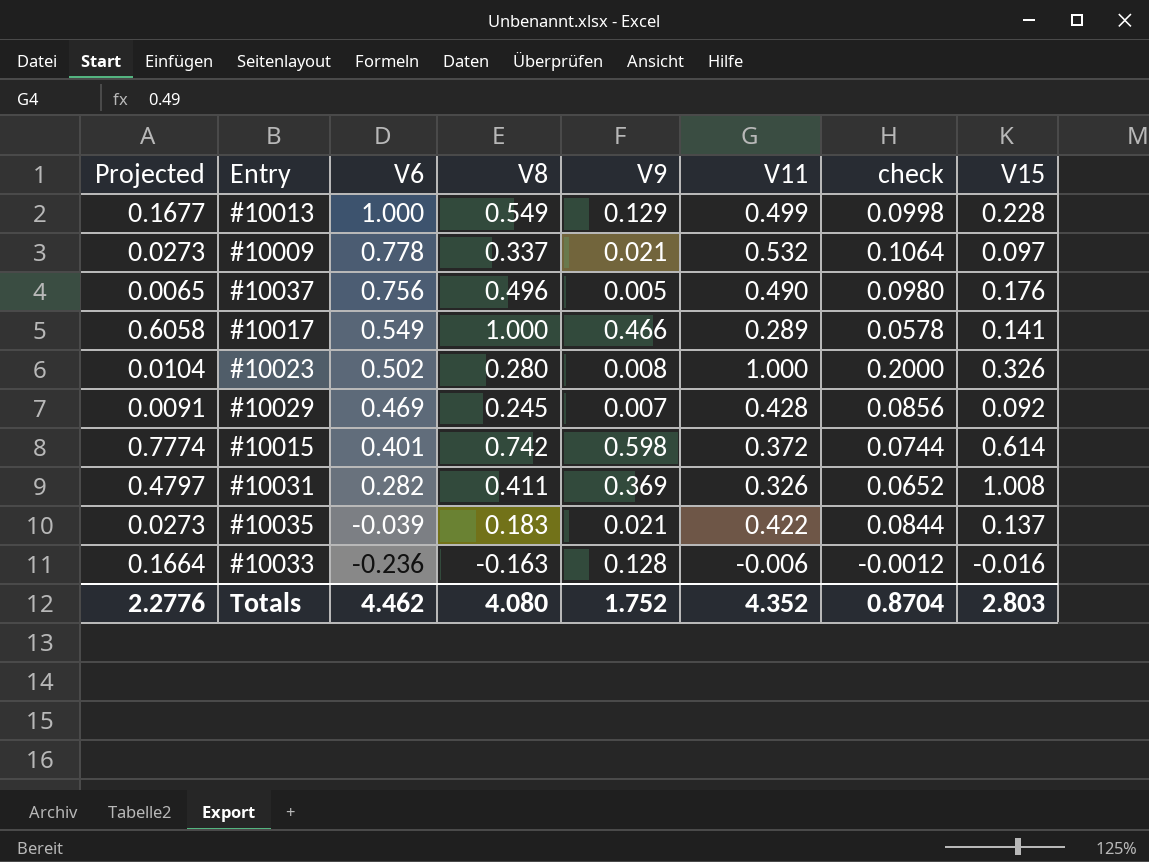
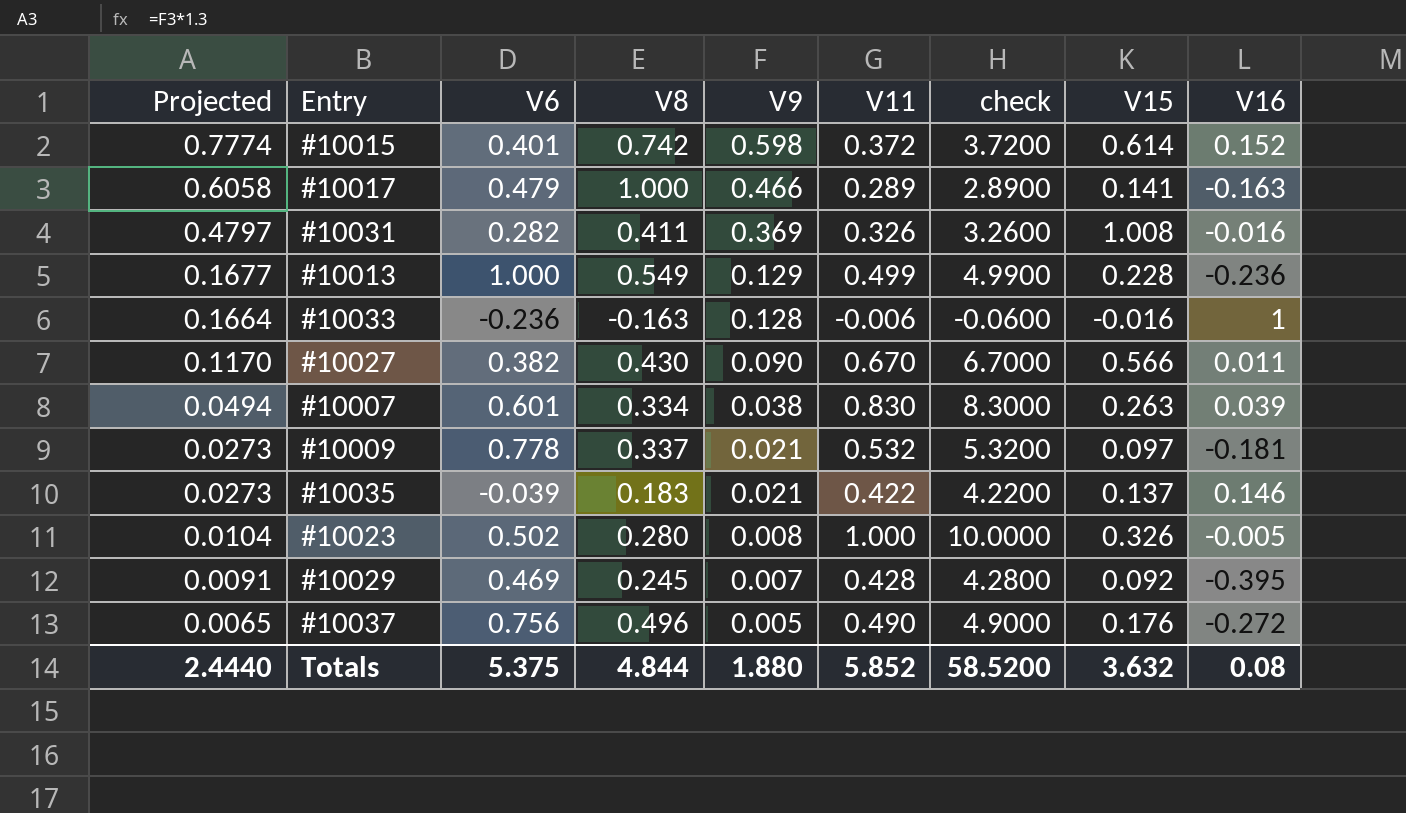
row order: V6 descending -> Projected descending
column check | formula: [V11] * 0.2 -> [V11] * 10
column V16 | position: none -> 9
#10017 | V6: 0.549 -> 0.479
row #10027: none -> 0.1170 | 0.382 | 0.430 | 0.090 | 0.670 | 6.7000 | 0.566 | 0.011
row #10007: none -> 0.0494 | 0.601 | 0.334 | 0.038 | 0.830 | 8.3000 | 0.263 | 0.039
Totals | Projected: 2.2776 -> 2.4440
Totals | V6: 4.462 -> 5.375
Totals | V8: 4.080 -> 4.844
Totals | V9: 1.752 -> 1.880
Totals | V11: 4.352 -> 5.852
Totals | check: 0.8704 -> 58.5200
Totals | V15: 2.803 -> 3.632

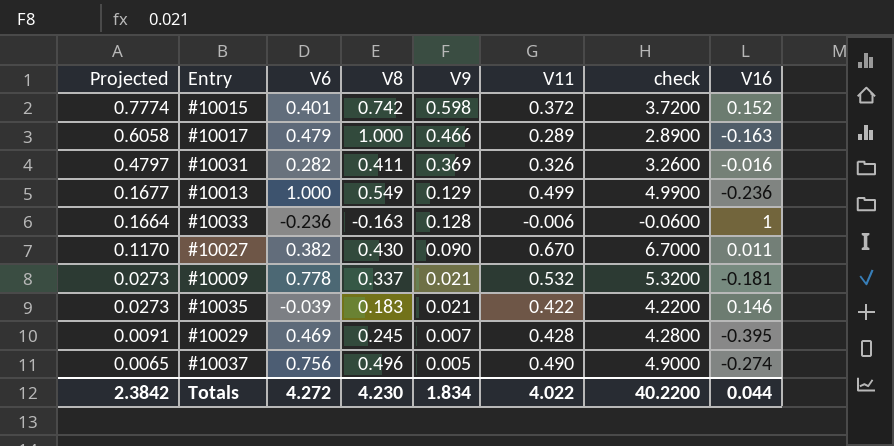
column V15 | position: 8 -> none
row #10007: 0.0494 | 0.601 | 0.334 | 0.038 | 0.830 | 8.3000 | 0.263 | 0.039 -> none
row #10023: 0.0104 | 0.502 | 0.280 | 0.008 | 1.000 | 10.0000 | 0.326 | -0.005 -> none
#10037 | V16: -0.272 -> -0.274
Totals | Projected: 2.4440 -> 2.3842
Totals | V6: 5.375 -> 4.272
Totals | V8: 4.844 -> 4.230
Totals | V9: 1.880 -> 1.834
Totals | V11: 5.852 -> 4.022
Totals | check: 58.5200 -> 40.2200
Totals | V16: 0.08 -> 0.044

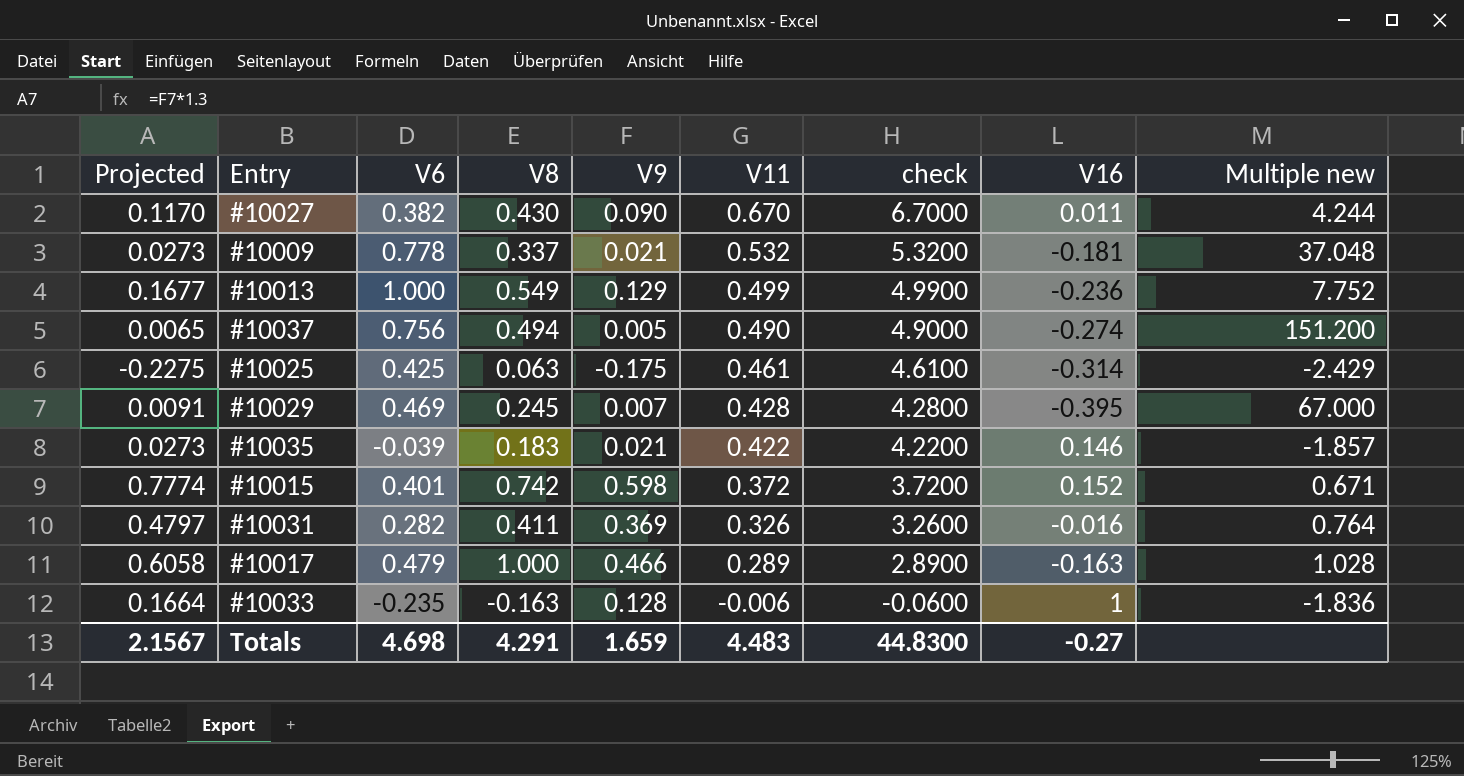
row order: Projected descending -> V11 descending
column Multiple new | formula: none -> [V6] / [V9]
#10037 | V8: 0.496 -> 0.494
row #10025: none -> -0.2275 | 0.425 | 0.063 | -0.175 | 0.461 | 4.6100 | -0.314 | -2.429
#10033 | V6: -0.236 -> -0.235
Totals | Projected: 2.3842 -> 2.1567
Totals | V6: 4.272 -> 4.698
Totals | V8: 4.230 -> 4.291
Totals | V9: 1.834 -> 1.659
Totals | V11: 4.022 -> 4.483
Totals | check: 40.2200 -> 44.8300
Totals | V16: 0.044 -> -0.27

